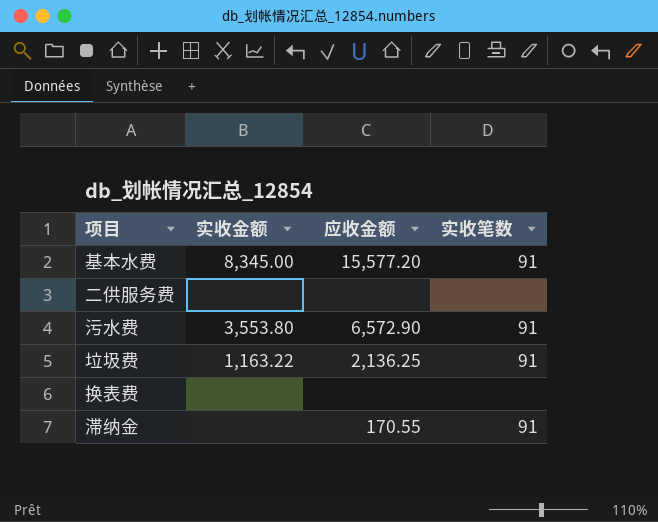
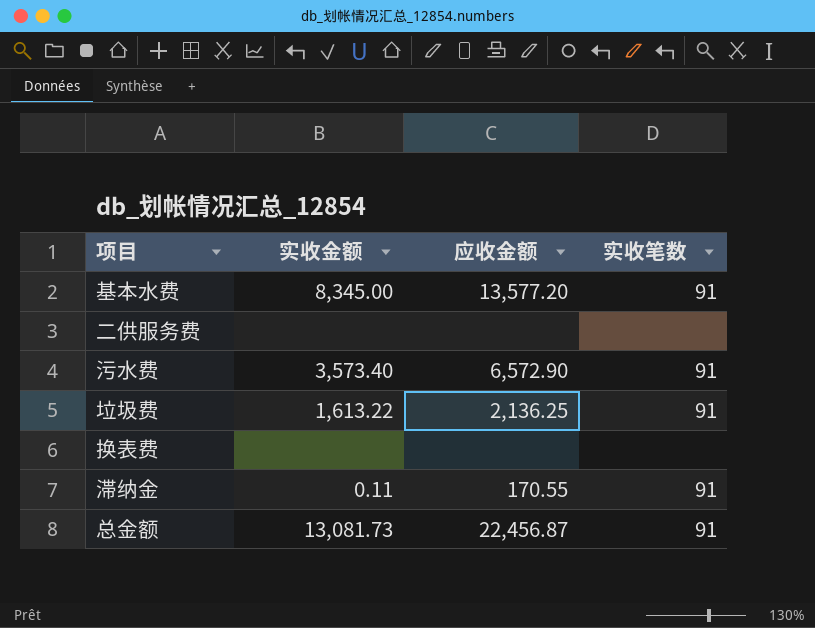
基本水费 | 应收金额: 15,577.20 -> 13,577.20
污水费 | 实收金额: 3,553.80 -> 3,573.40
垃圾费 | 实收金额: 1,163.22 -> 1,613.22
滞纳金 | 实收金额: none -> 0.11
row 总金额: none -> 13,081.73 | 22,456.87 | 91

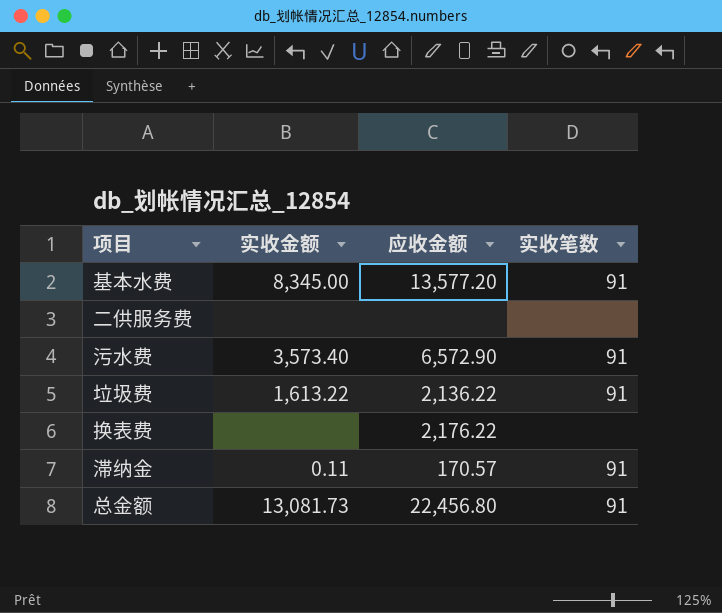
垃圾费 | 应收金额: 2,136.25 -> 2,136.22
换表费 | 应收金额: none -> 2,176.22
滞纳金 | 应收金额: 170.55 -> 170.57
总金额 | 应收金额: 22,456.87 -> 22,456.80

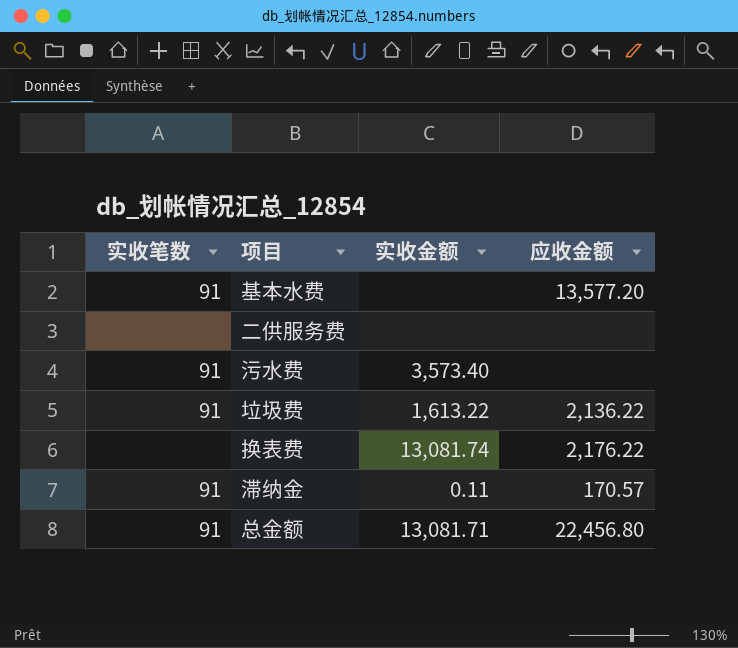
column 实收笔数 | position: 4 -> 1
基本水费 | 实收金额: 8,345.00 -> none
污水费 | 应收金额: 6,572.90 -> none
换表费 | 实收金额: none -> 13,081.74
总金额 | 实收金额: 13,081.73 -> 13,081.71

